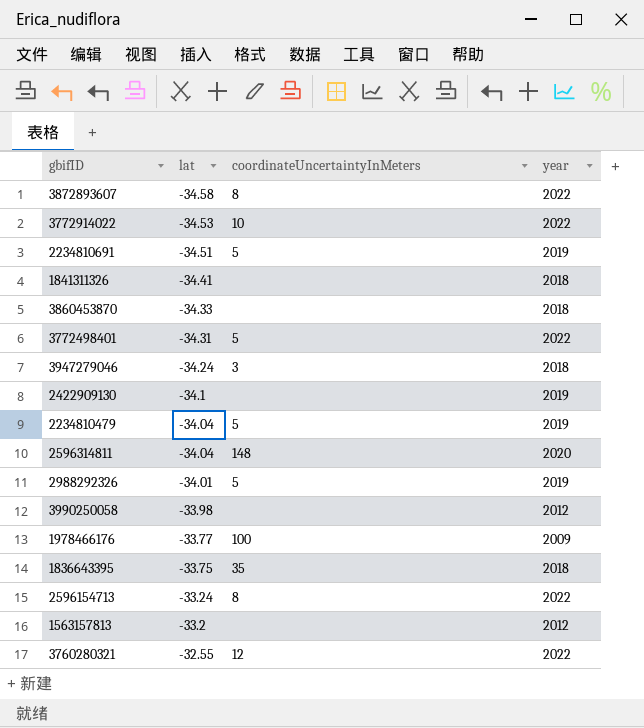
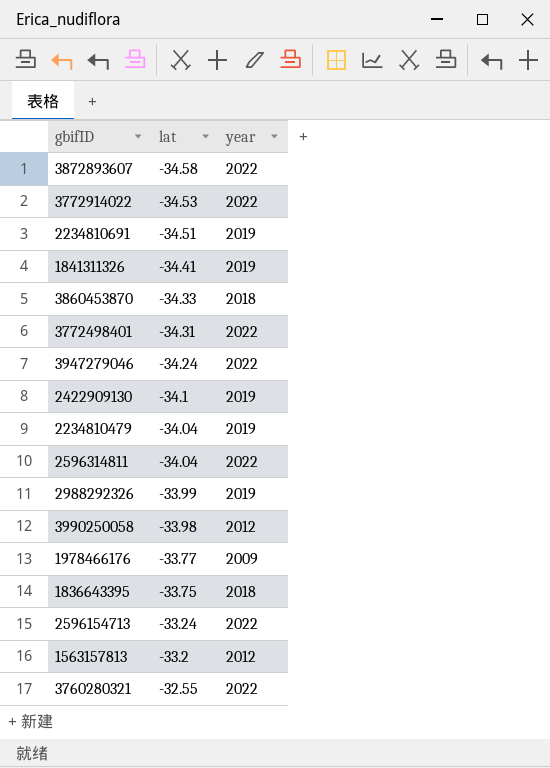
column coordinateUncertaintyInMeters | position: 3 -> none
1841311326 | year: 2018 -> 2019
3947279046 | year: 2018 -> 2022
2596314811 | year: 2020 -> 2022
2988292326 | lat: -34.01 -> -33.99

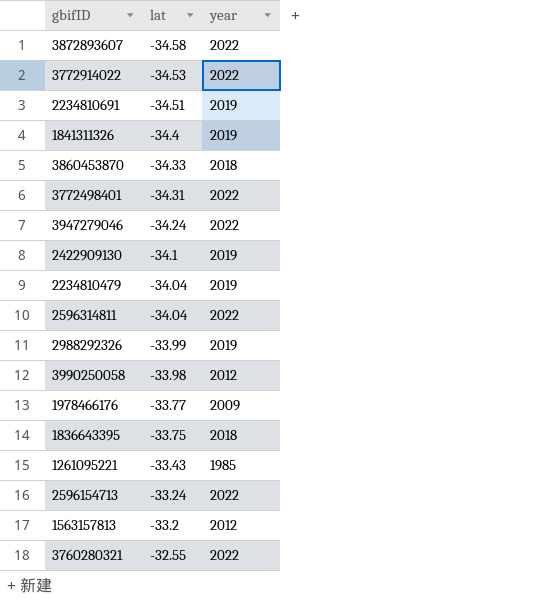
1841311326 | lat: -34.41 -> -34.4
row 1261095221: none -> -33.43 | 1985

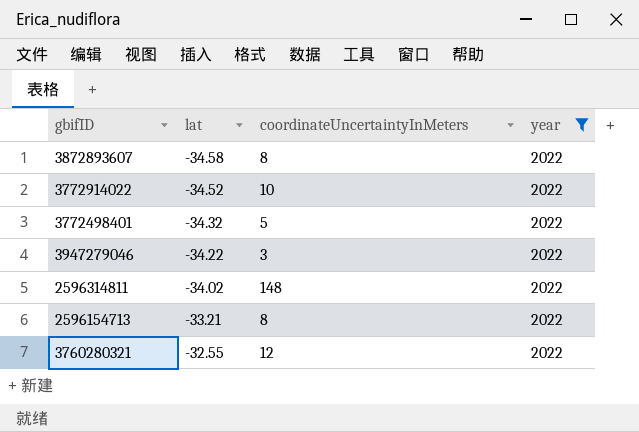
filter: none -> year = 2022
column coordinateUncertaintyInMeters | position: none -> 3
3772914022 | lat: -34.53 -> -34.52
3772498401 | lat: -34.31 -> -34.32
3947279046 | lat: -34.24 -> -34.22
2596314811 | lat: -34.04 -> -34.02
2596154713 | lat: -33.24 -> -33.21

